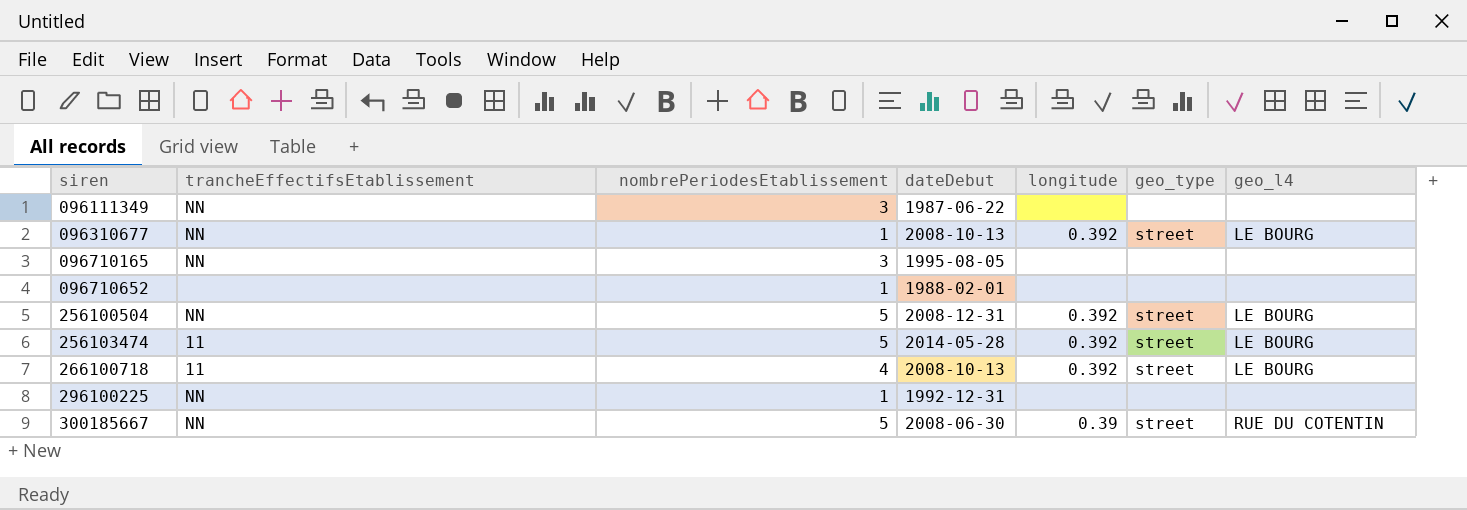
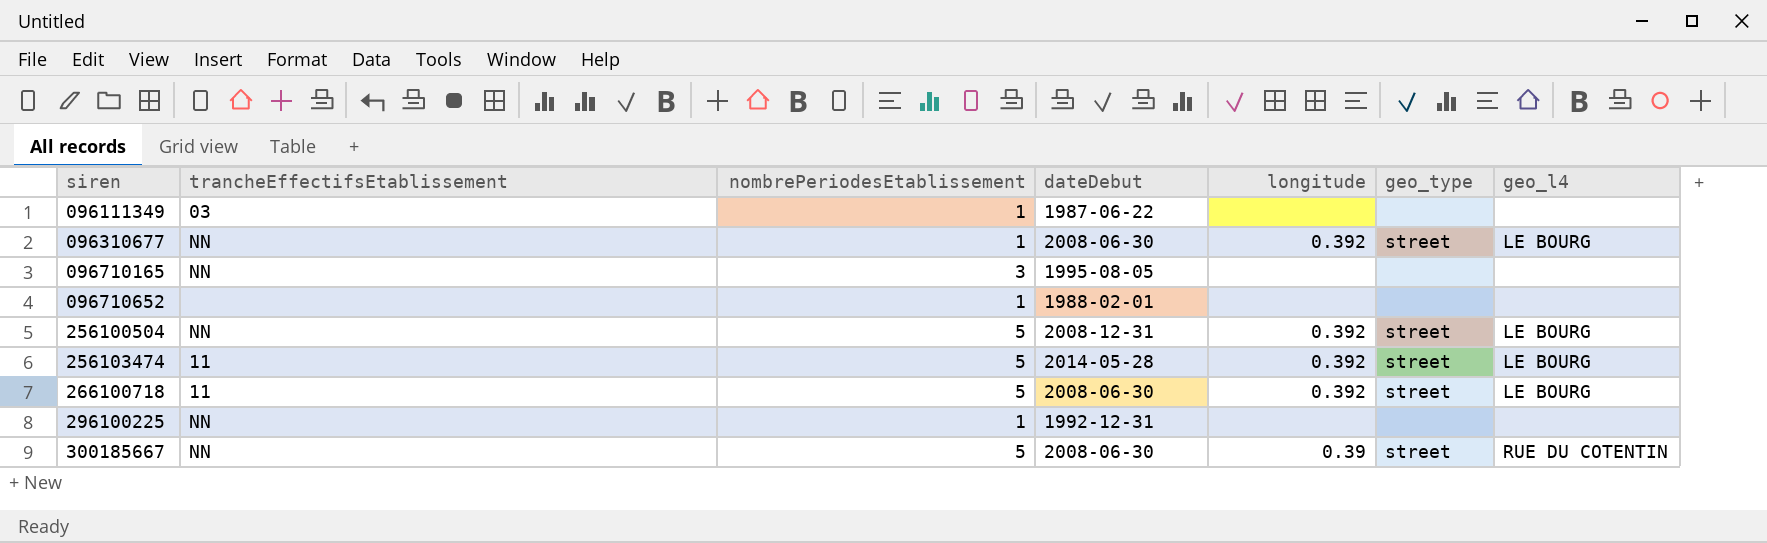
096111349 | trancheEffectifsEtablissement: NN -> 03
096111349 | nombrePeriodesEtablissement: 3 -> 1
096310677 | dateDebut: 2008-10-13 -> 2008-06-30
266100718 | nombrePeriodesEtablissement: 4 -> 5
266100718 | dateDebut: 2008-10-13 -> 2008-06-30

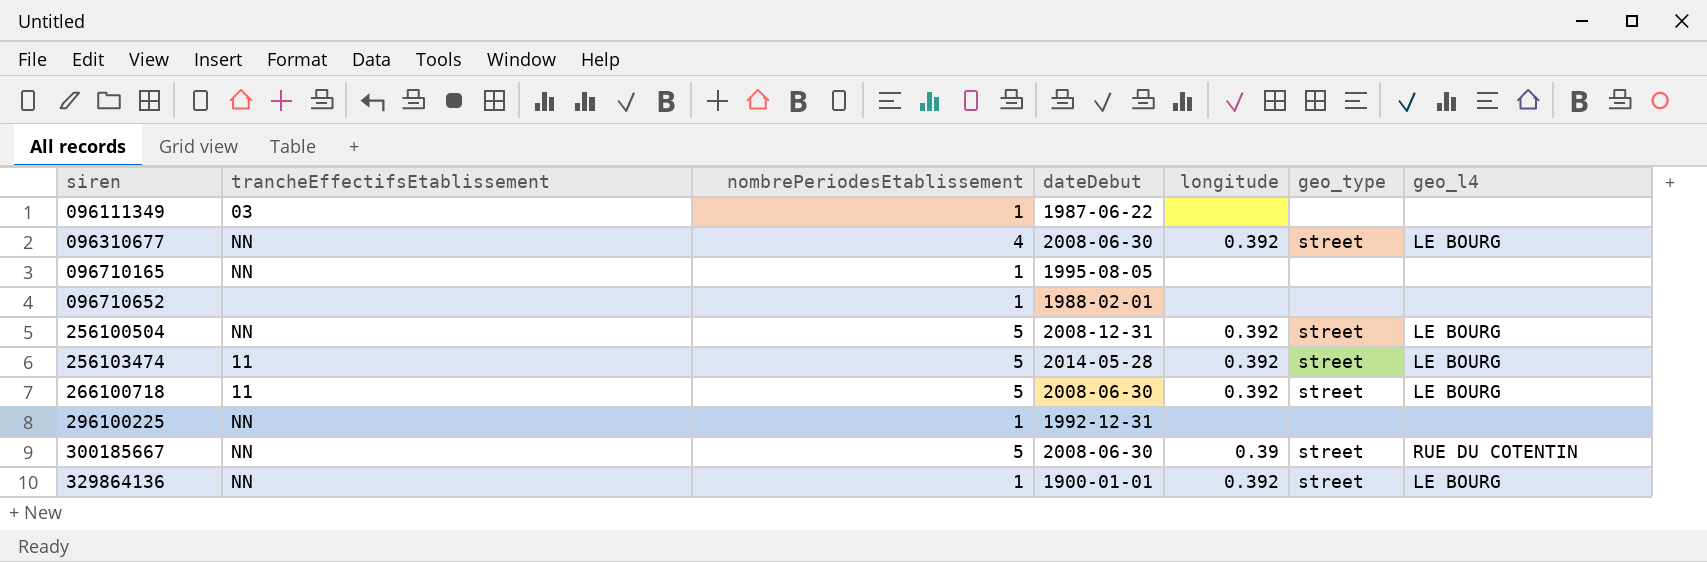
096310677 | nombrePeriodesEtablissement: 1 -> 4
096710165 | nombrePeriodesEtablissement: 3 -> 1
row 329864136: none -> NN | 1 | 1900-01-01 | 0.392 | street | LE BOURG

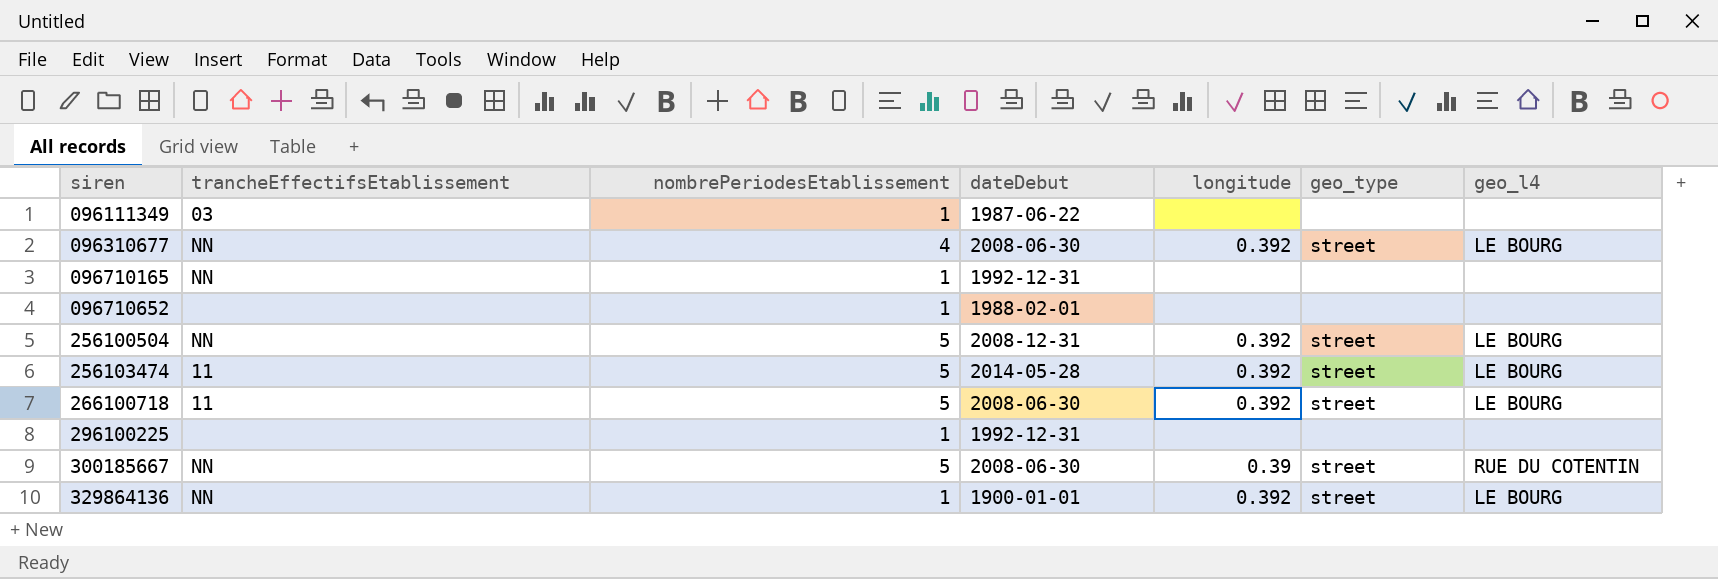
096710165 | dateDebut: 1995-08-05 -> 1992-12-31
296100225 | trancheEffectifsEtablissement: NN -> none

